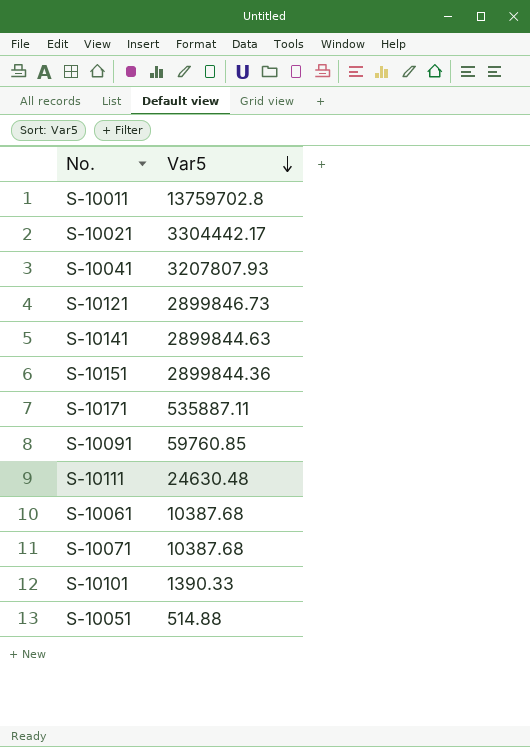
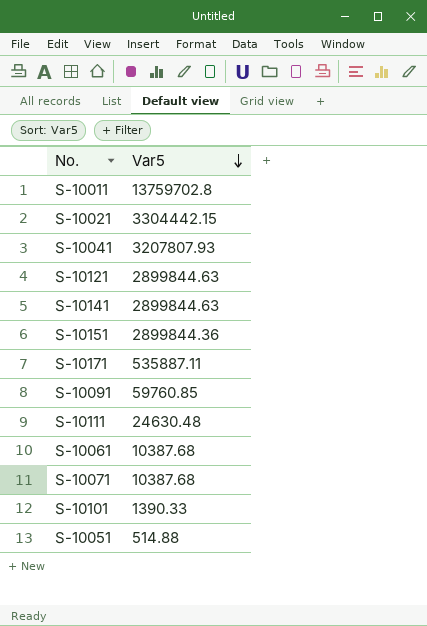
S-10021 | Var5: 3304442.17 -> 3304442.15
S-10121 | Var5: 2899846.73 -> 2899844.63

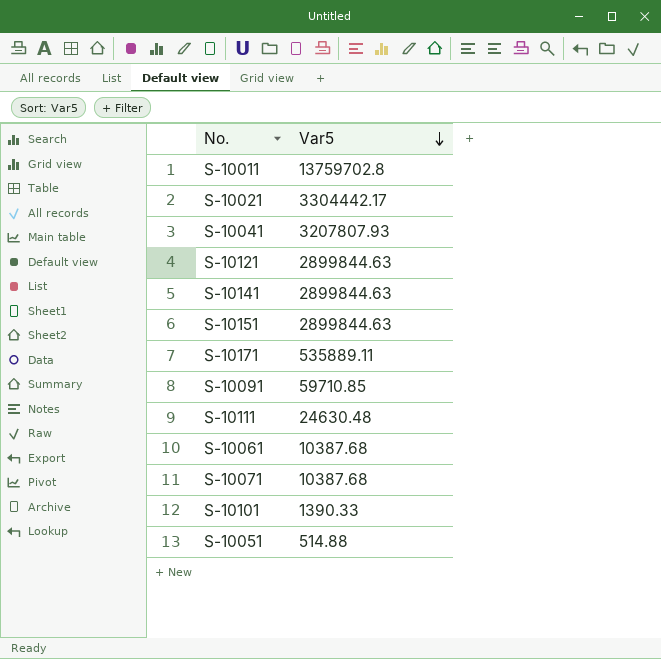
S-10021 | Var5: 3304442.15 -> 3304442.17
S-10151 | Var5: 2899844.36 -> 2899844.63
S-10171 | Var5: 535887.11 -> 535889.11
S-10091 | Var5: 59760.85 -> 59710.85

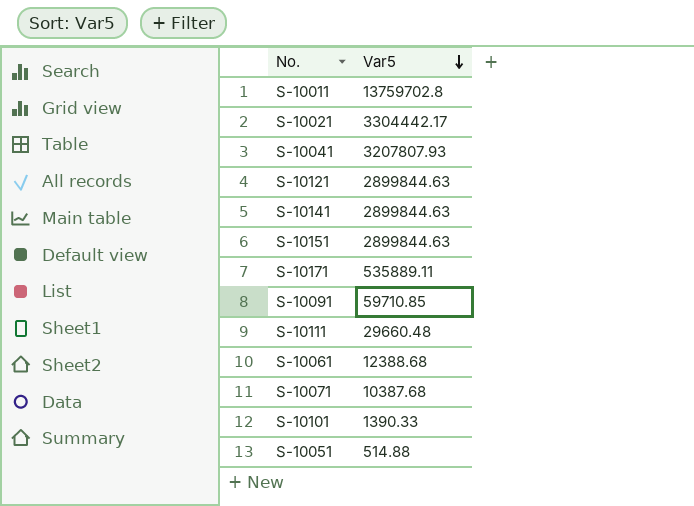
S-10111 | Var5: 24630.48 -> 29660.48
S-10061 | Var5: 10387.68 -> 12388.68

